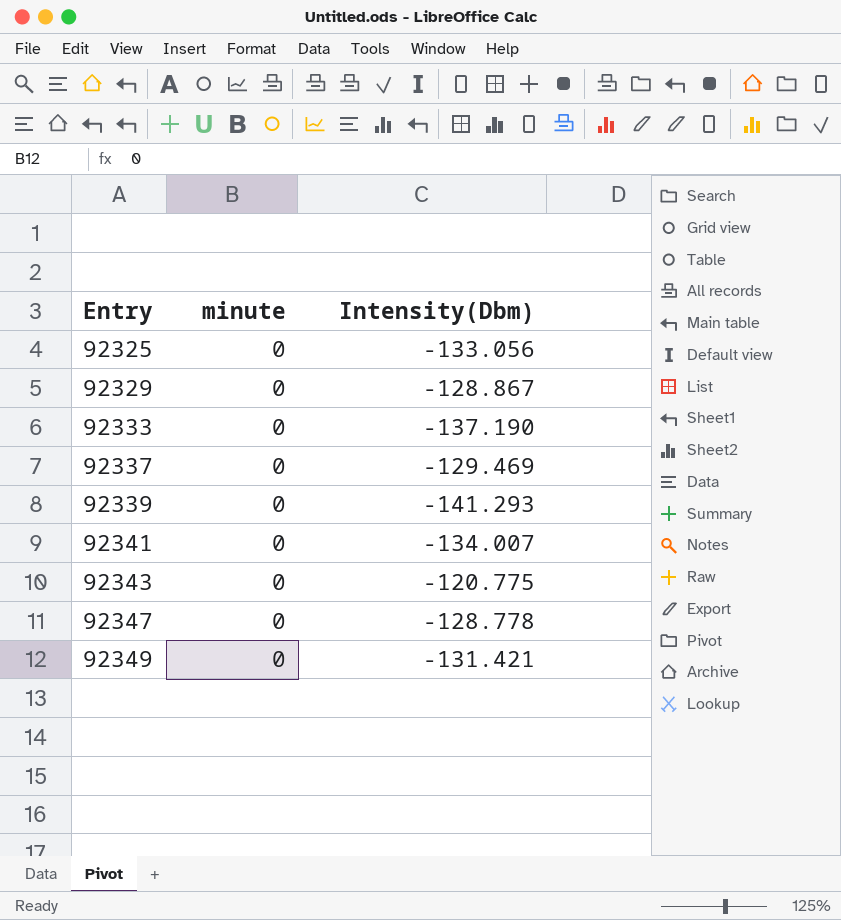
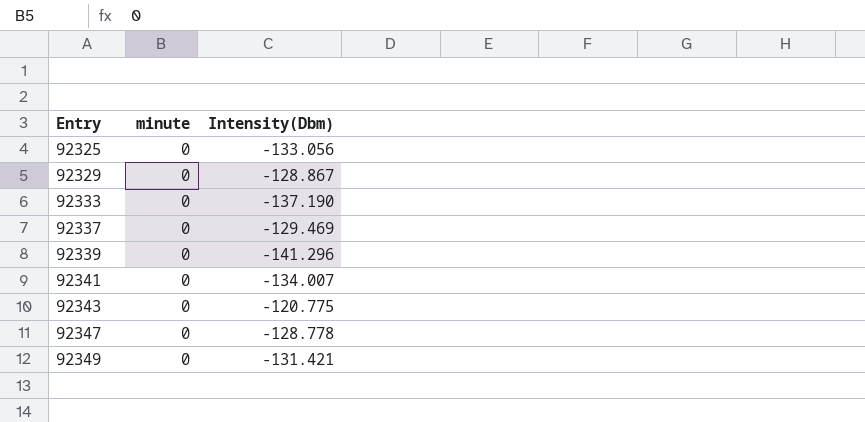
92339 | Intensity(Dbm): -141.293 -> -141.296

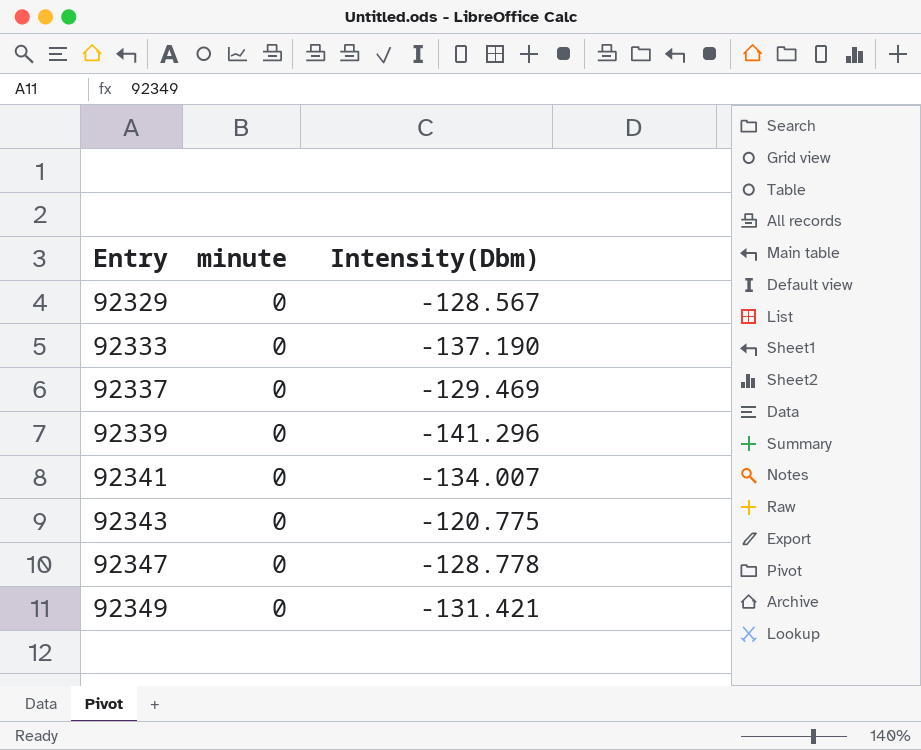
row 92325: 0 | -133.056 -> none
92329 | Intensity(Dbm): -128.867 -> -128.567

